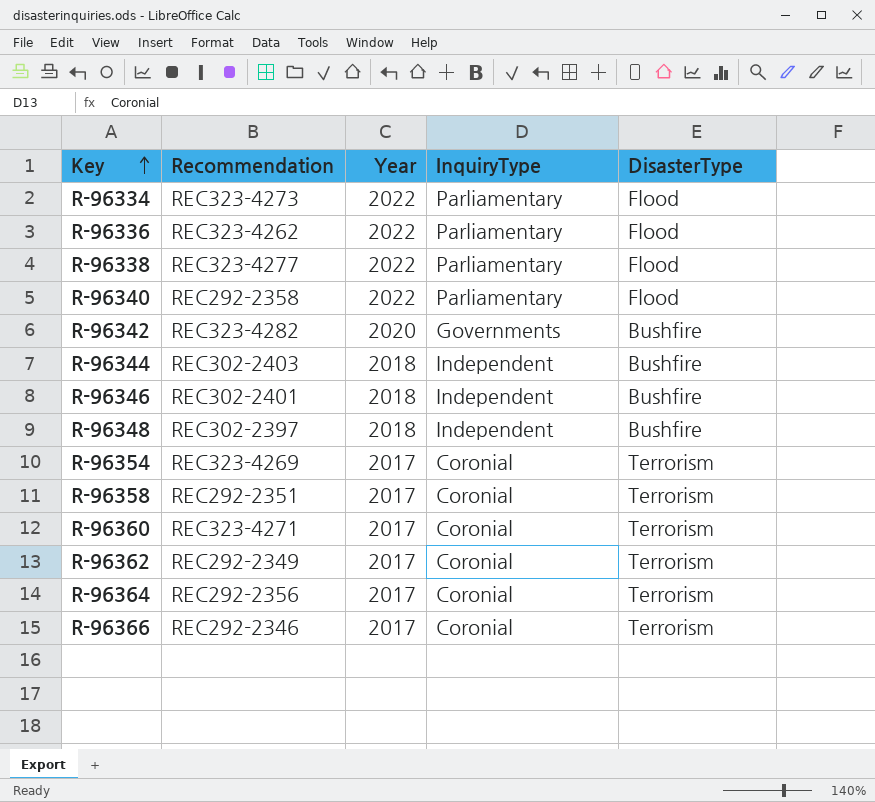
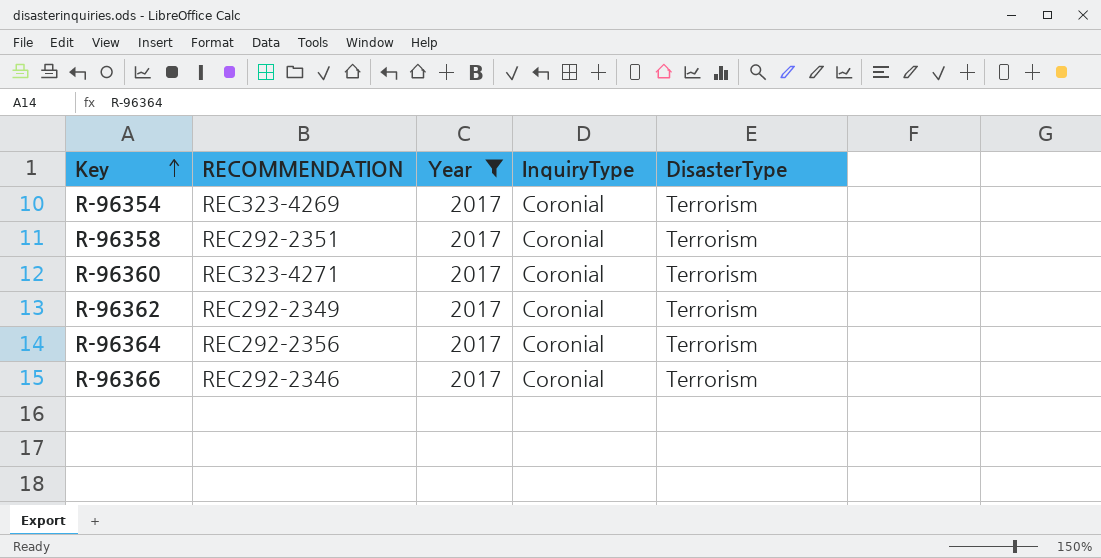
filter: none -> Year = 2017
column name: Recommendation -> RECOMMENDATION

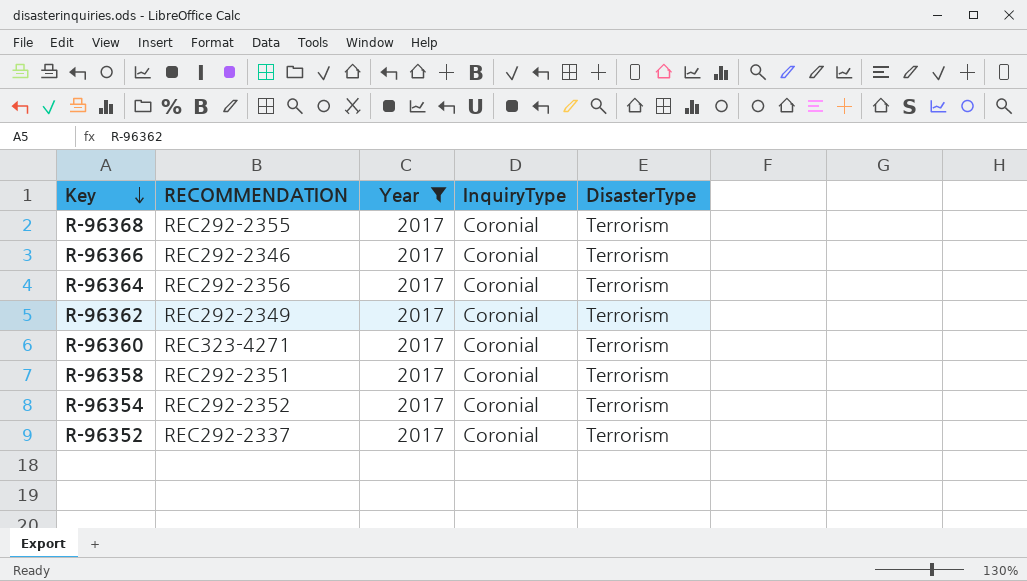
row order: Key ascending -> Key descending
row R-96368: none -> REC292-2355 | 2017 | Coronial | Terrorism
R-96354 | RECOMMENDATION: REC323-4269 -> REC292-2352
row R-96352: none -> REC292-2337 | 2017 | Coronial | Terrorism

